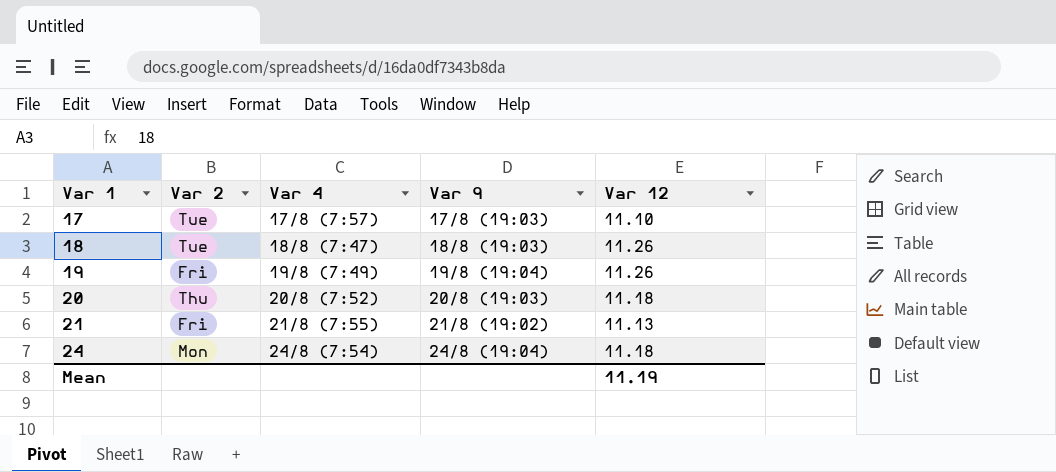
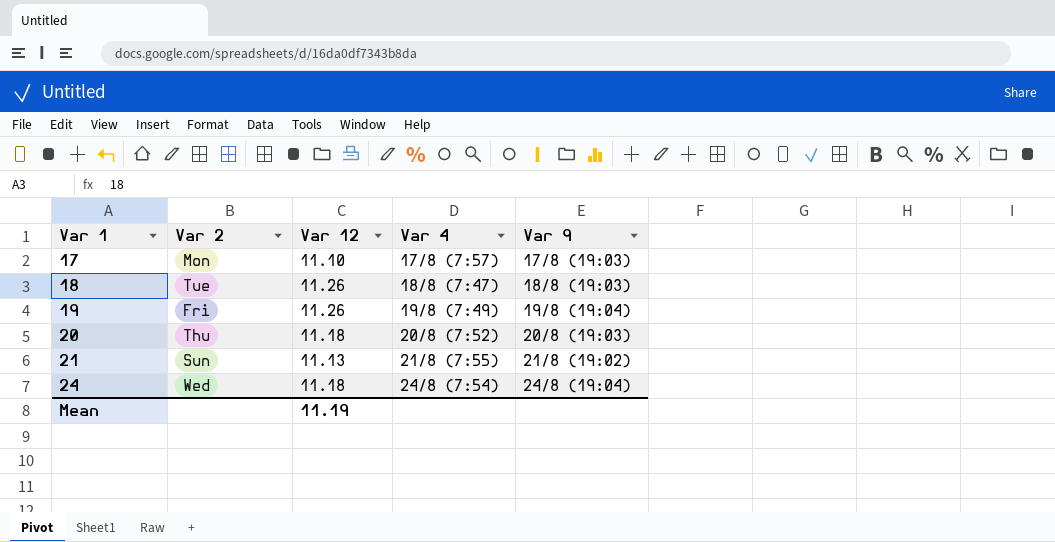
column Var 12 | position: 5 -> 3
17 | Var 2: Tue -> Mon
21 | Var 2: Fri -> Sun
24 | Var 2: Mon -> Wed

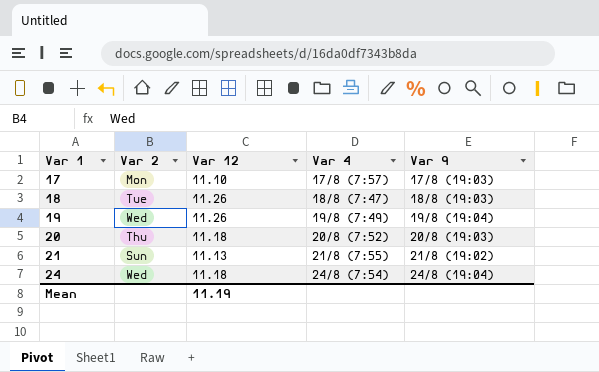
19 | Var 2: Fri -> Wed

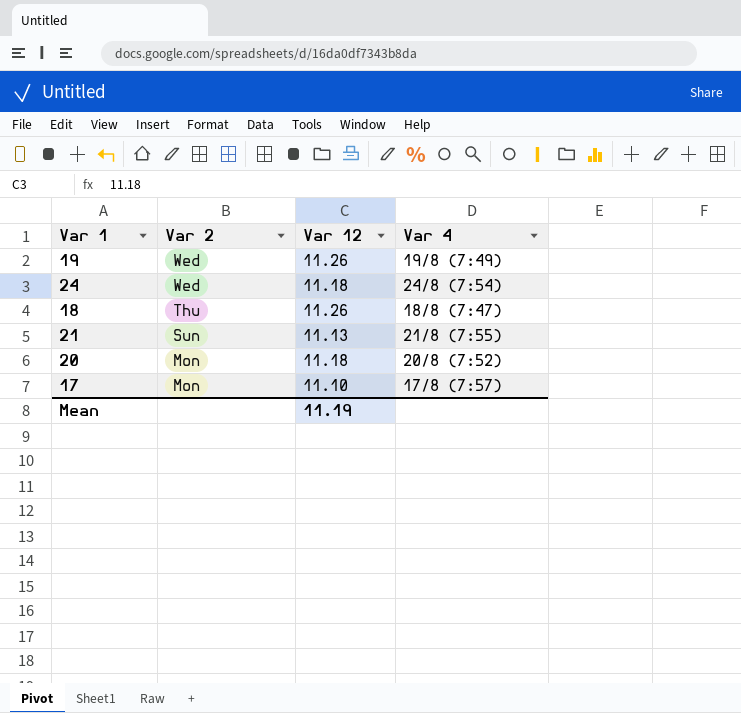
row order: Var 1 ascending -> Var 2 descending
column Var 9 | position: 5 -> none
18 | Var 2: Tue -> Thu
20 | Var 2: Thu -> Mon

